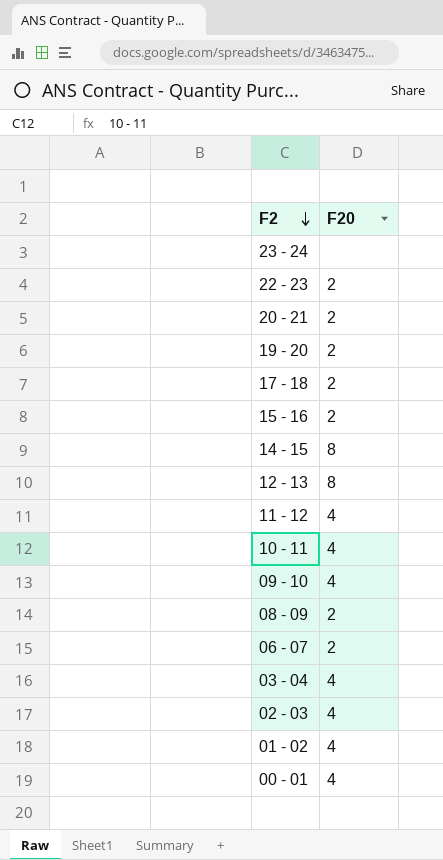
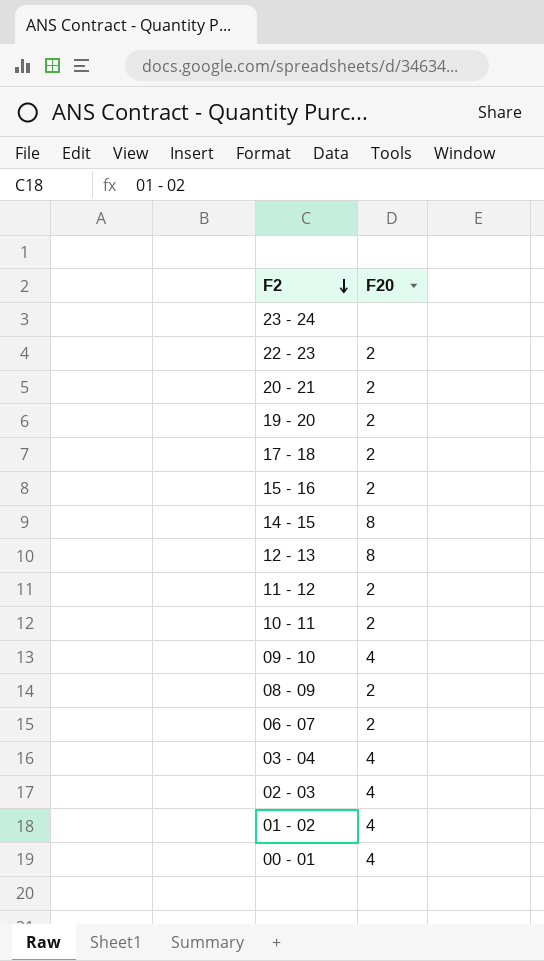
11 - 12 | F20: 4 -> 2
10 - 11 | F20: 4 -> 2

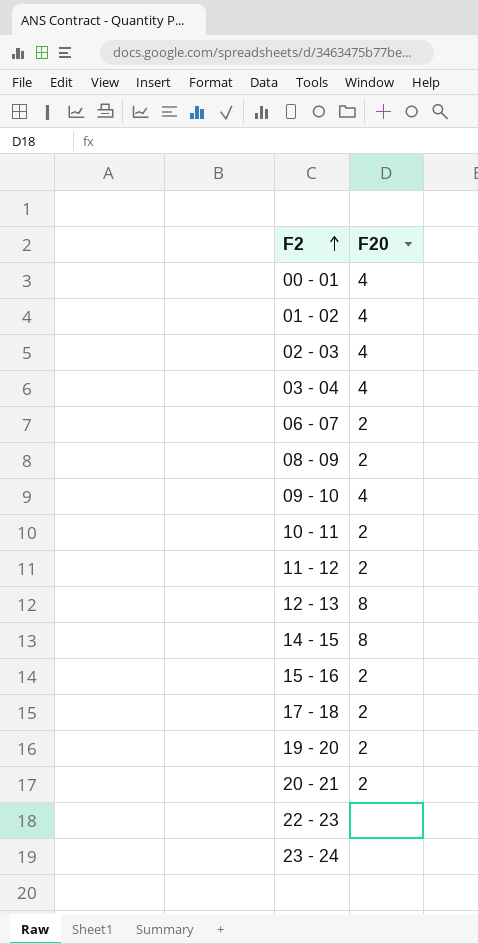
row order: F2 descending -> F2 ascending
22 - 23 | F20: 2 -> none

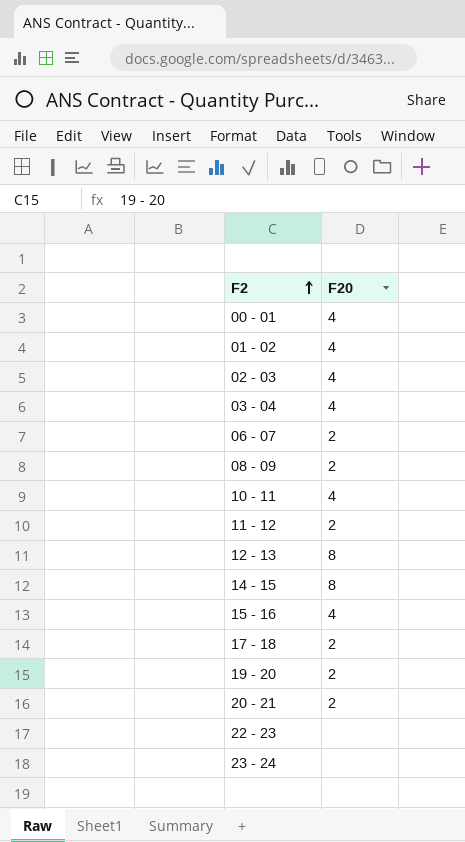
row 09 - 10: 4 -> none
10 - 11 | F20: 2 -> 4
15 - 16 | F20: 2 -> 4

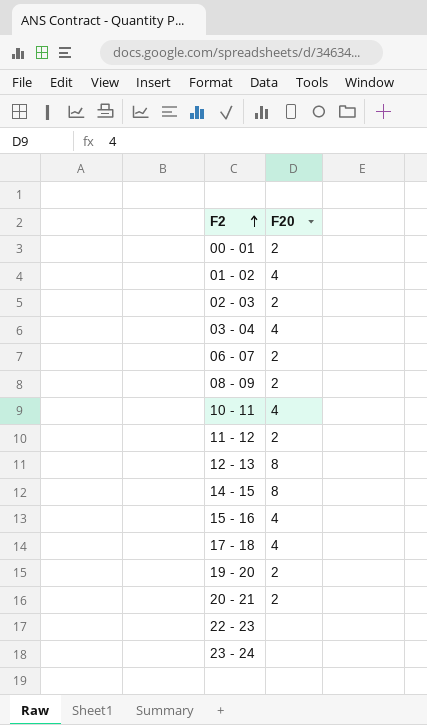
00 - 01 | F20: 4 -> 2
02 - 03 | F20: 4 -> 2
17 - 18 | F20: 2 -> 4

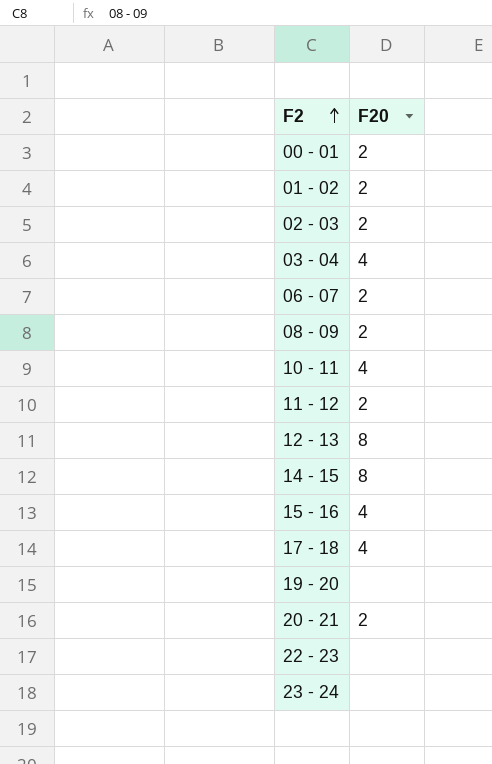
01 - 02 | F20: 4 -> 2
19 - 20 | F20: 2 -> none

